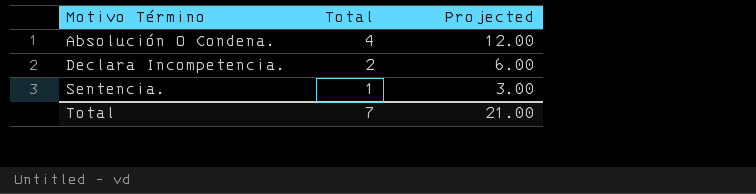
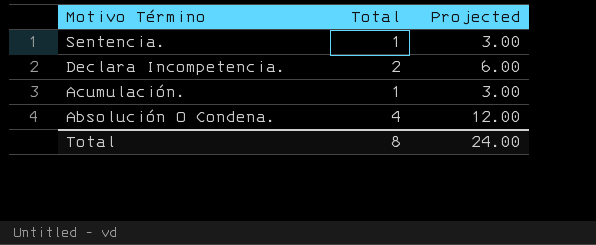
row order: Motivo Término ascending -> Motivo Término descending
row Acumulación.: none -> 1 | 3.00
Total | Total: 7 -> 8
Total | Projected: 21.00 -> 24.00

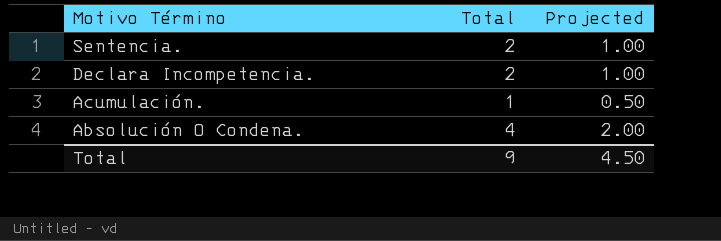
column Projected | formula: [Total] * 3 -> [Total] * 0.5
Sentencia. | Total: 1 -> 2
Total | Total: 8 -> 9
Total | Projected: 24.00 -> 4.50

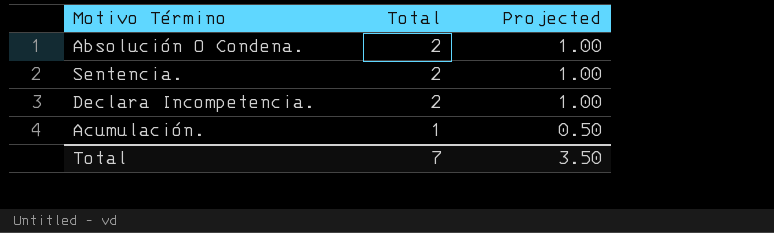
row order: Motivo Término descending -> Total descending
Absolución O Condena. | Total: 4 -> 2
Absolución O Condena. | Projected: 2.00 -> 1.00
Total | Total: 9 -> 7
Total | Projected: 4.50 -> 3.50

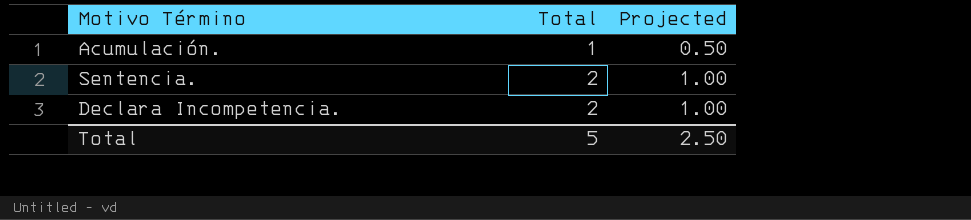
row order: Total descending -> Total ascending
row Absolución O Condena.: 2 | 1.00 -> none
Total | Total: 7 -> 5
Total | Projected: 3.50 -> 2.50

